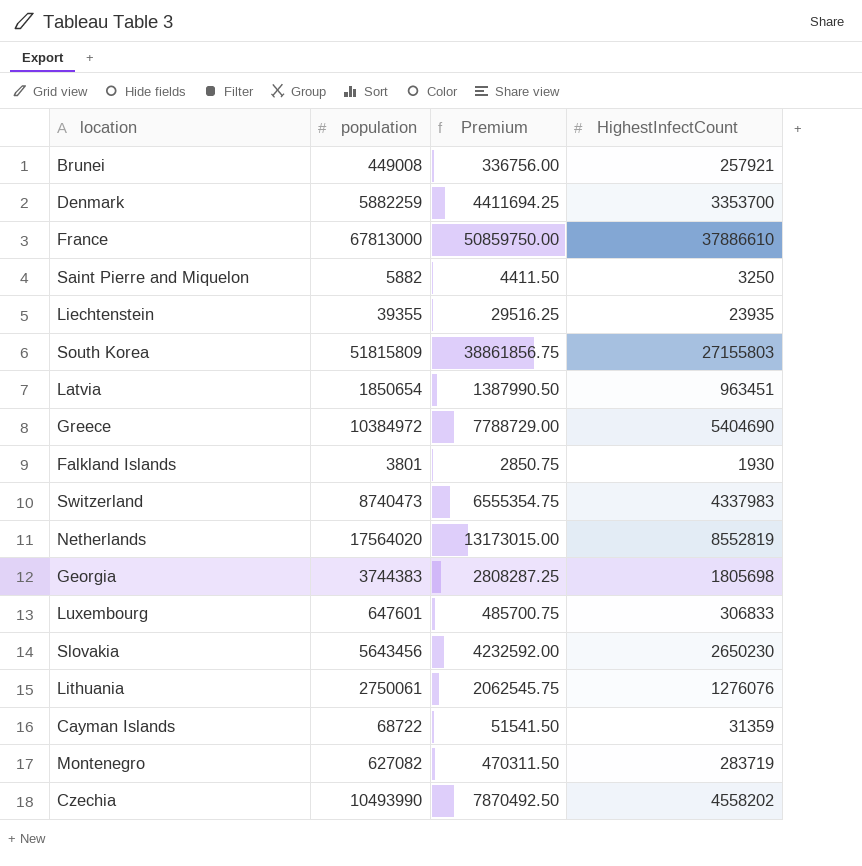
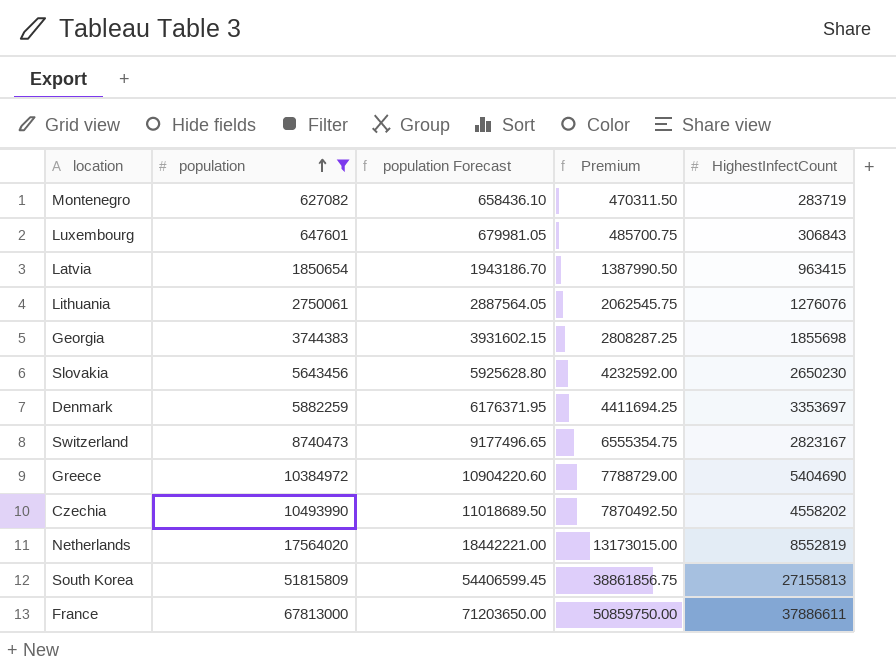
filter: none -> population >= 627082
row order: none -> population ascending
column population Forecast | formula: none -> [population] * 1.05
Luxembourg | HighestInfectCount: 306833 -> 306843
Latvia | HighestInfectCount: 963451 -> 963415
Georgia | HighestInfectCount: 1805698 -> 1855698
Denmark | HighestInfectCount: 3353700 -> 3353697
Switzerland | HighestInfectCount: 4337983 -> 2823167
South Korea | HighestInfectCount: 27155803 -> 27155813
France | HighestInfectCount: 37886610 -> 37886611

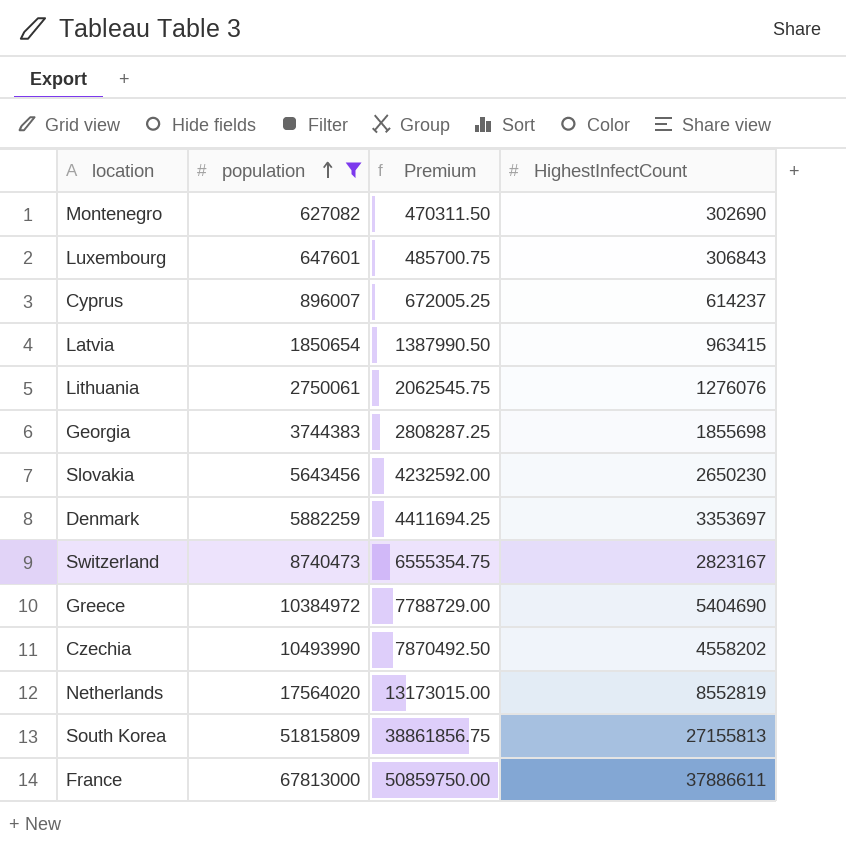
column population Forecast | formula: [population] * 1.05 -> none
Montenegro | HighestInfectCount: 283719 -> 302690
row Cyprus: none -> 896007 | 672005.25 | 614237

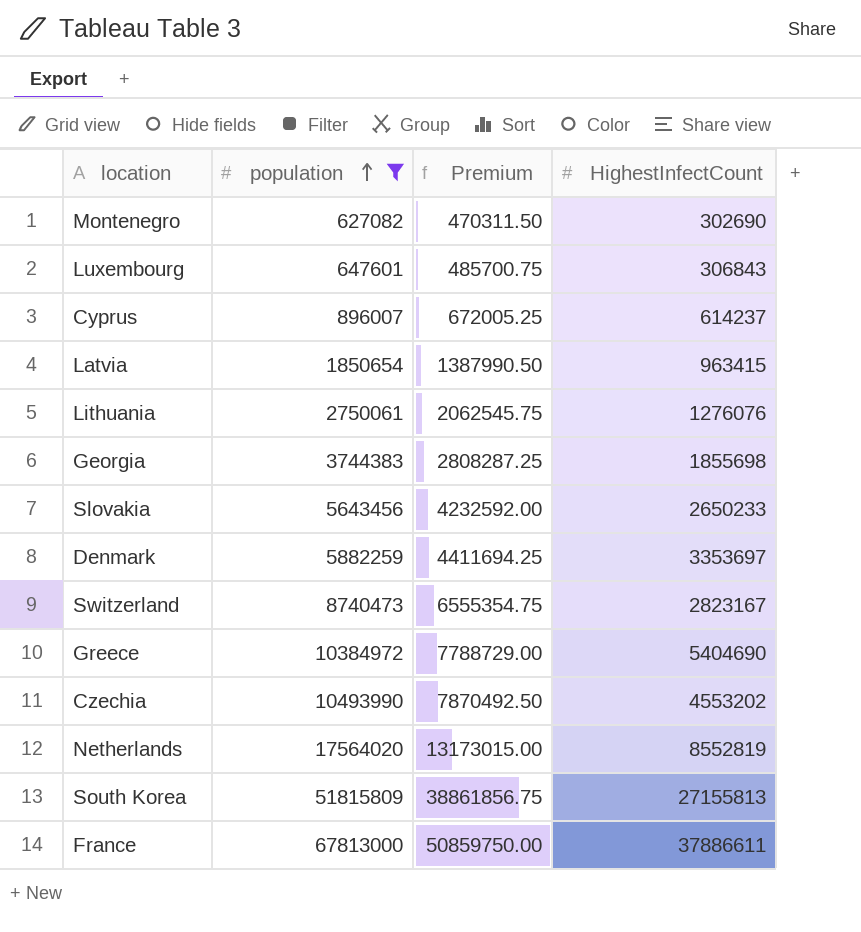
Slovakia | HighestInfectCount: 2650230 -> 2650233
Czechia | HighestInfectCount: 4558202 -> 4553202

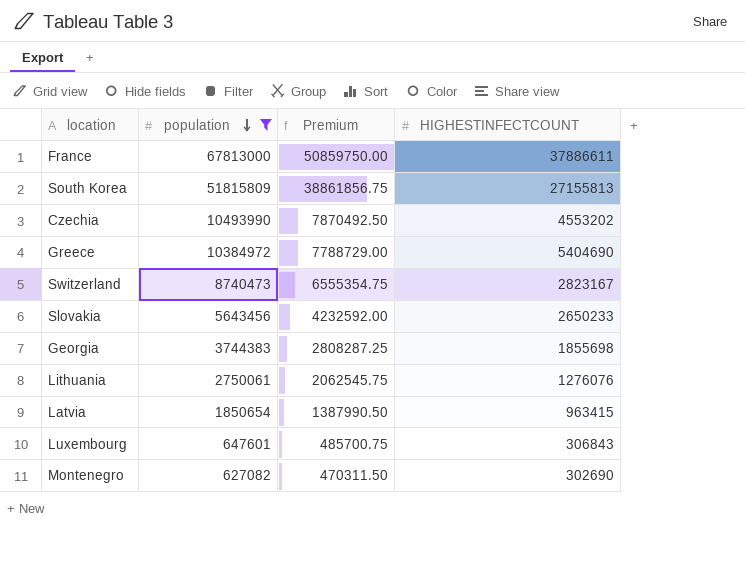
row order: population ascending -> population descending
column name: HighestInfectCount -> HIGHESTINFECTCOUNT
row Cyprus: 896007 | 672005.25 | 614237 -> none
row Denmark: 5882259 | 4411694.25 | 3353697 -> none
row Netherlands: 17564020 | 13173015.00 | 8552819 -> none

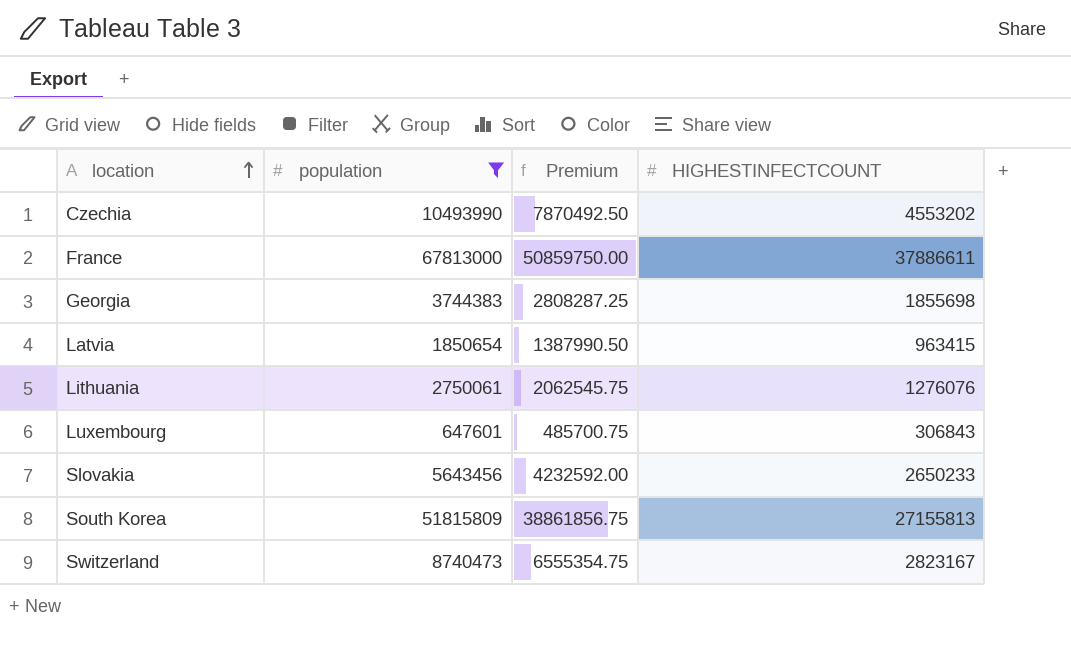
row order: population descending -> location ascending
row Greece: 10384972 | 7788729.00 | 5404690 -> none
row Montenegro: 627082 | 470311.50 | 302690 -> none

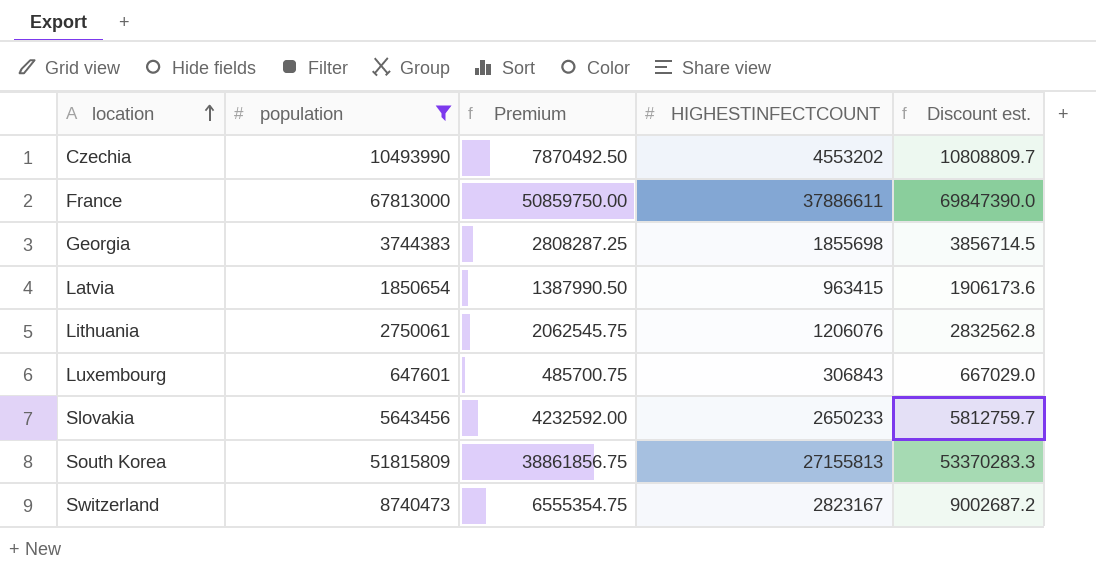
column Discount est. | formula: none -> [population] * 1.03
Lithuania | HIGHESTINFECTCOUNT: 1276076 -> 1206076

